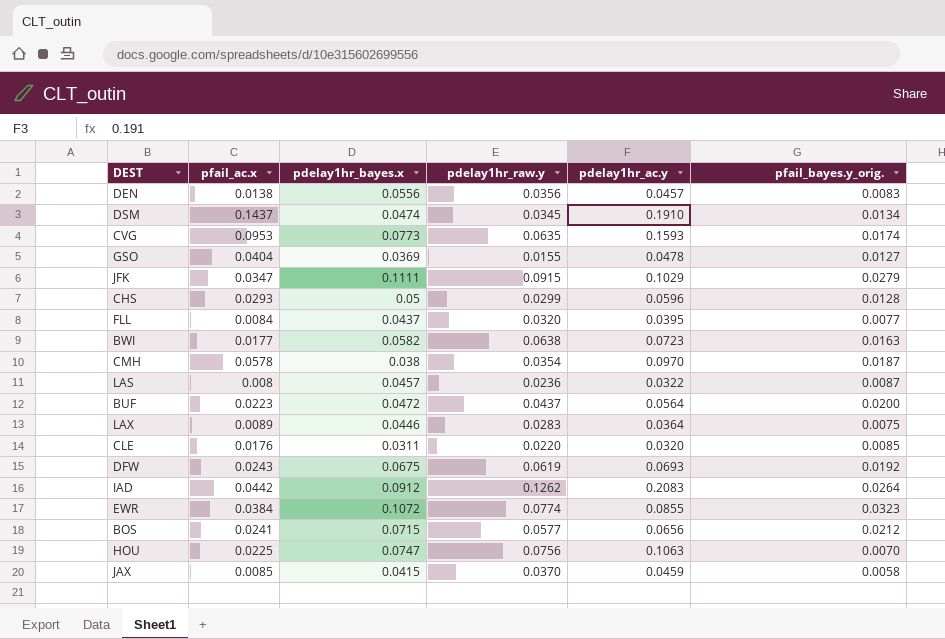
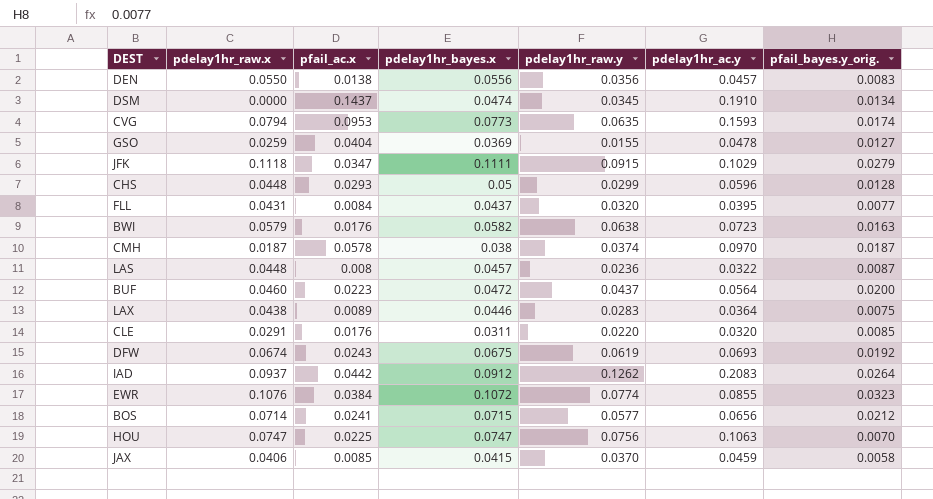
column pdelay1hr_raw.x | position: none -> 2
BWI | pfail_ac.x: 0.0177 -> 0.0176
CMH | pdelay1hr_raw.y: 0.0354 -> 0.0374

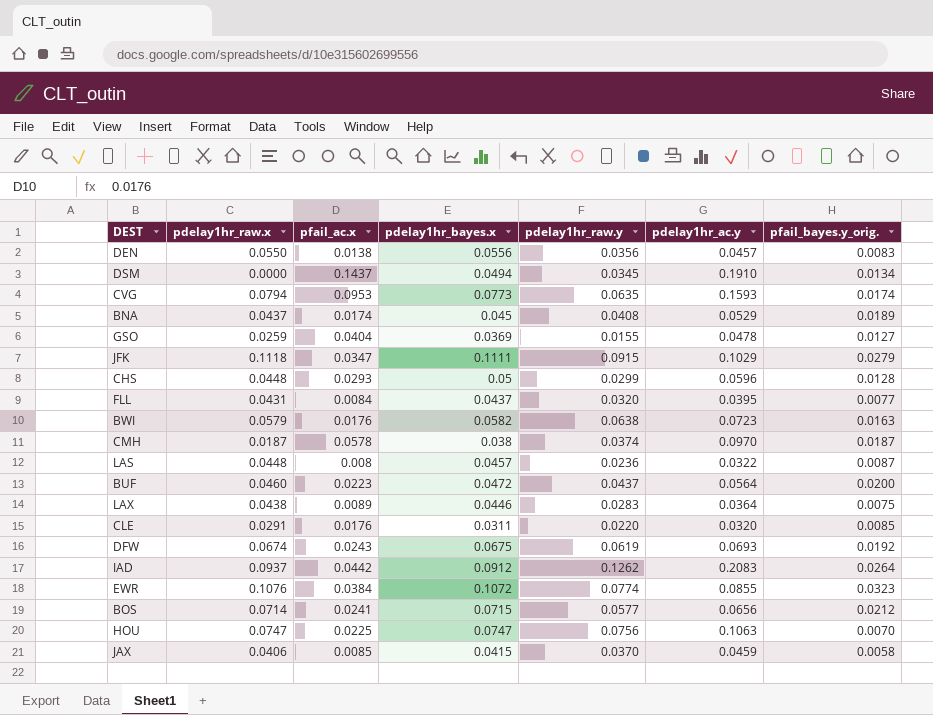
DSM | pdelay1hr_bayes.x: 0.0474 -> 0.0494
row BNA: none -> 0.0437 | 0.0174 | 0.045 | 0.0408 | 0.0529 | 0.0189

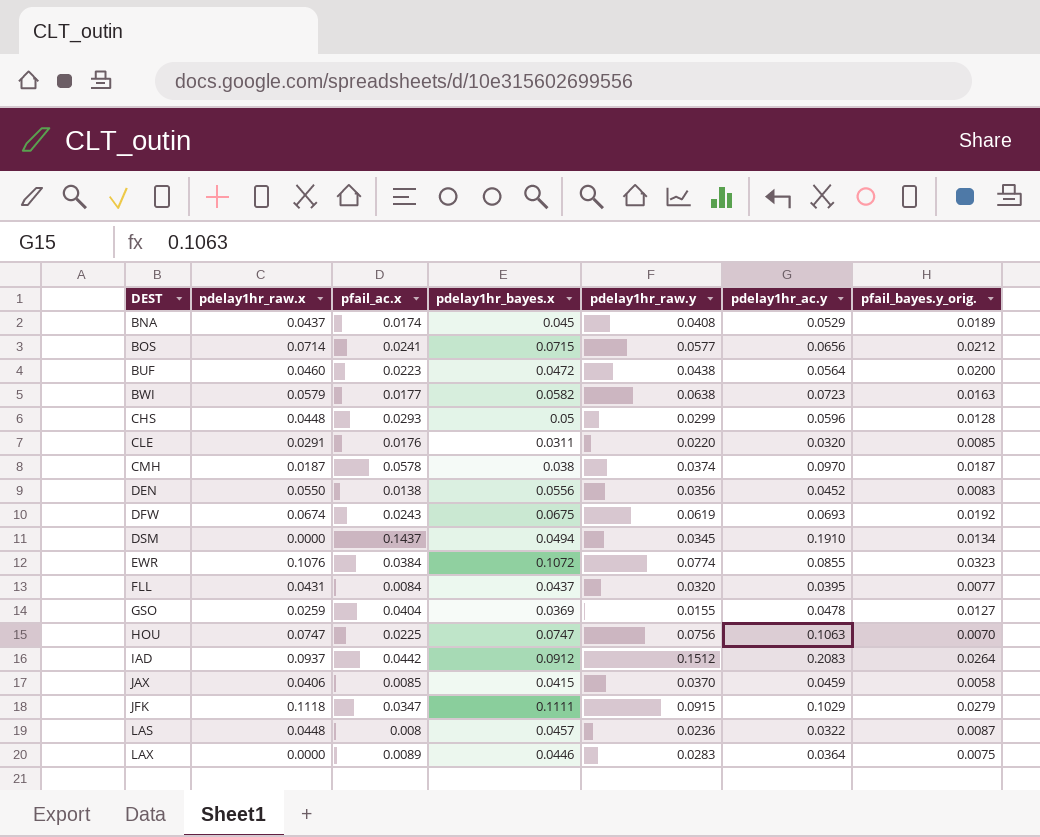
row order: none -> DEST ascending
row CVG: 0.0794 | 0.0953 | 0.0773 | 0.0635 | 0.1593 | 0.0174 -> none
BUF | pdelay1hr_raw.y: 0.0437 -> 0.0438
BWI | pfail_ac.x: 0.0176 -> 0.0177
DEN | pdelay1hr_ac.y: 0.0457 -> 0.0452
IAD | pdelay1hr_raw.y: 0.1262 -> 0.1512
LAX | pdelay1hr_raw.x: 0.0438 -> 0.0000

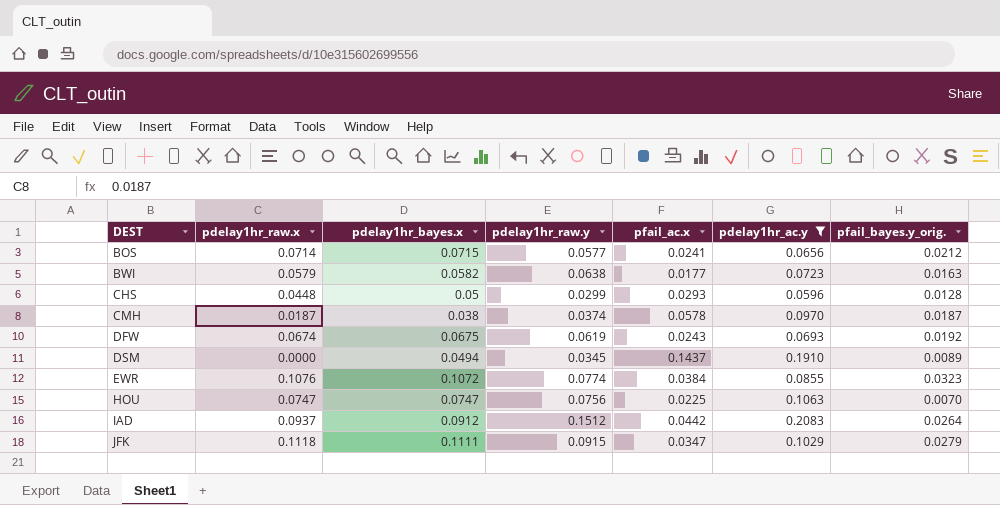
filter: none -> pdelay1hr_ac.y >= 0.0596
column pfail_ac.x | position: 3 -> 5
DSM | pfail_bayes.y_orig.: 0.0134 -> 0.0089

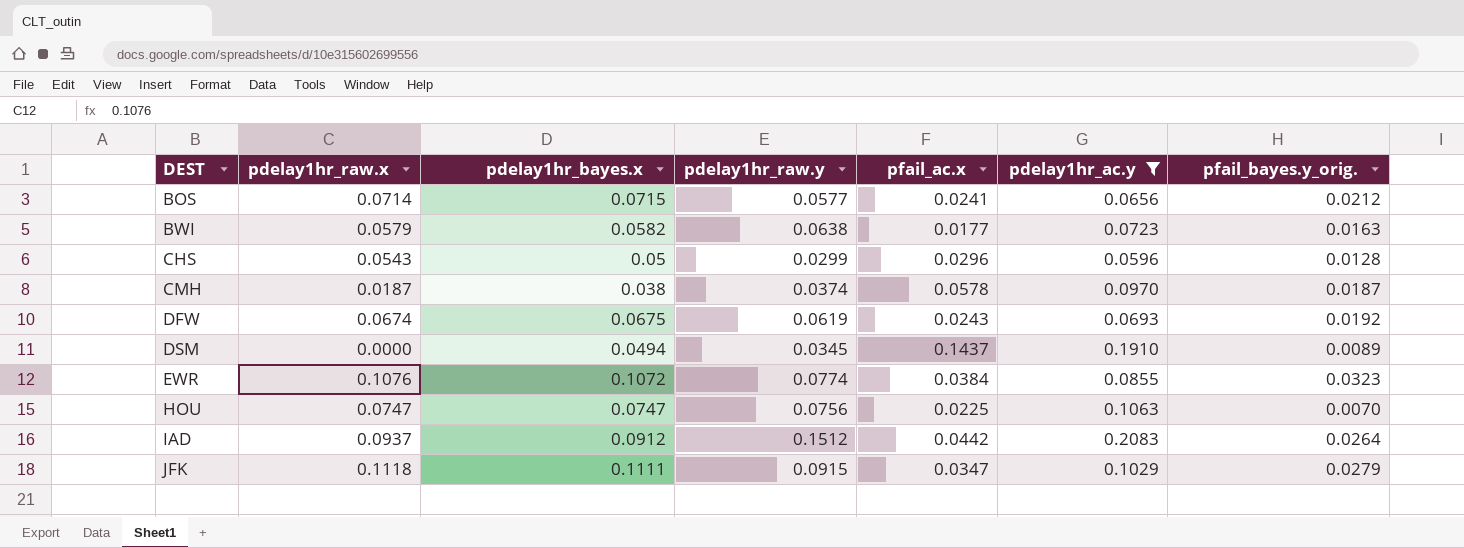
CHS | pdelay1hr_raw.x: 0.0448 -> 0.0543
CHS | pfail_ac.x: 0.0293 -> 0.0296

